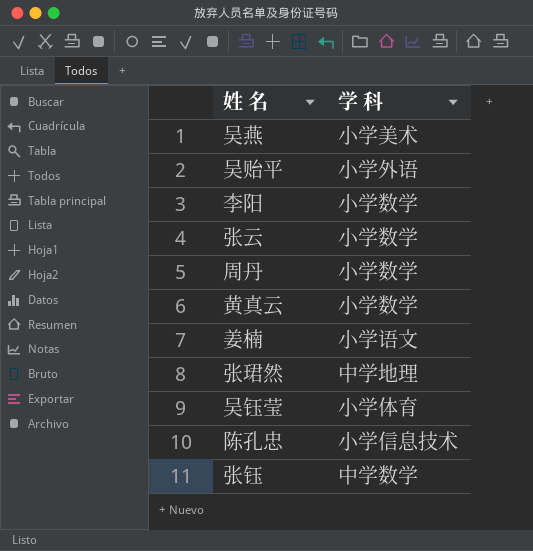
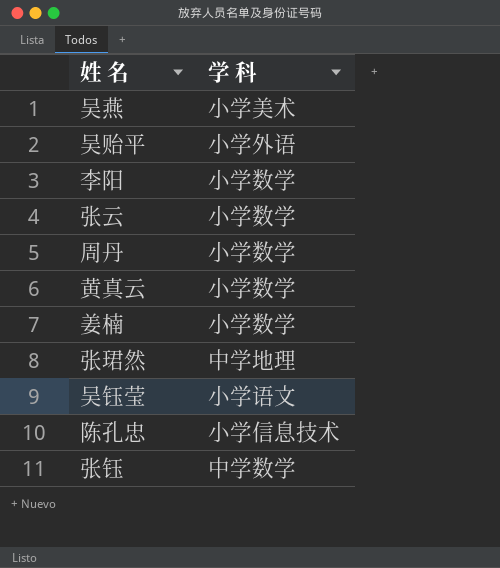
姜楠 | 学 科: 小学语文 -> 小学数学
吴钰莹 | 学 科: 小学体育 -> 小学语文

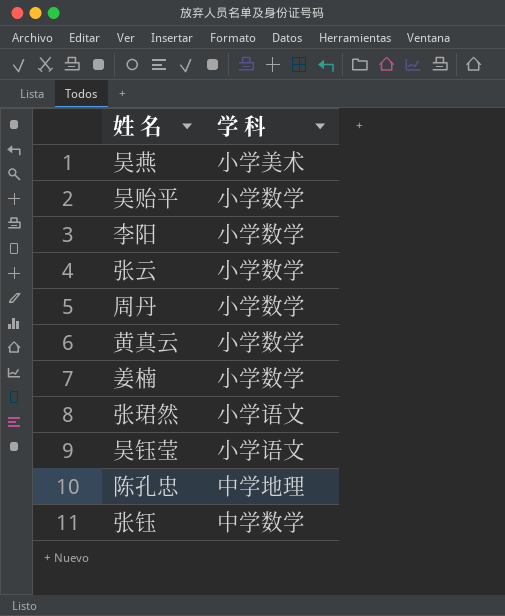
吴贻平 | 学 科: 小学外语 -> 小学数学
张珺然 | 学 科: 中学地理 -> 小学语文
陈孔忠 | 学 科: 小学信息技术 -> 中学地理

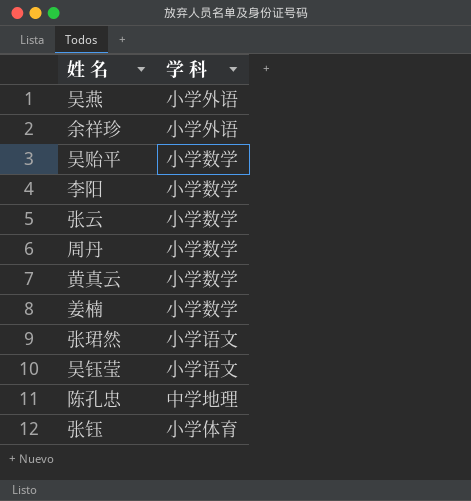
吴燕 | 学 科: 小学美术 -> 小学外语
row 余祥珍: none -> 小学外语
张钰 | 学 科: 中学数学 -> 小学体育

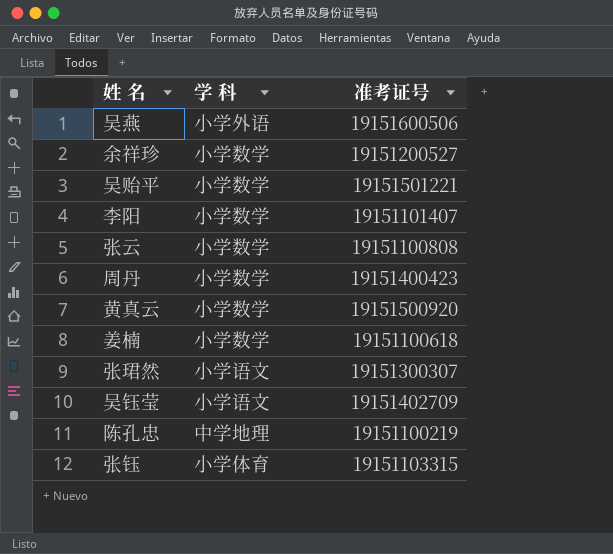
column 准考证号 | position: none -> 3
余祥珍 | 学 科: 小学外语 -> 小学数学

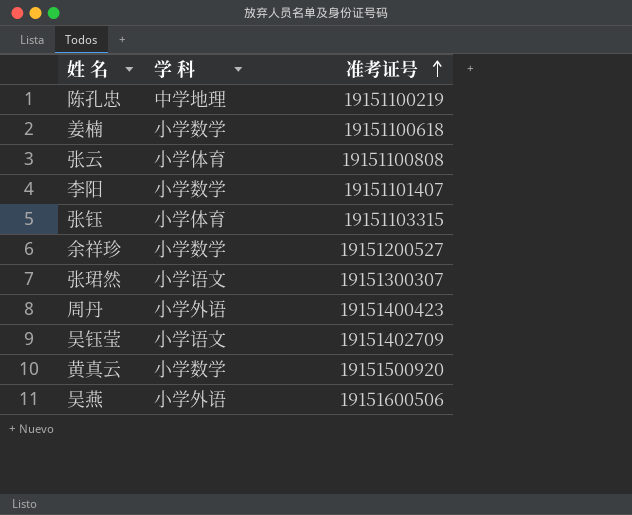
row order: none -> 准考证号 ascending
row 吴贻平: 小学数学 | 19151501221 -> none
张云 | 学 科: 小学数学 -> 小学体育
周丹 | 学 科: 小学数学 -> 小学外语

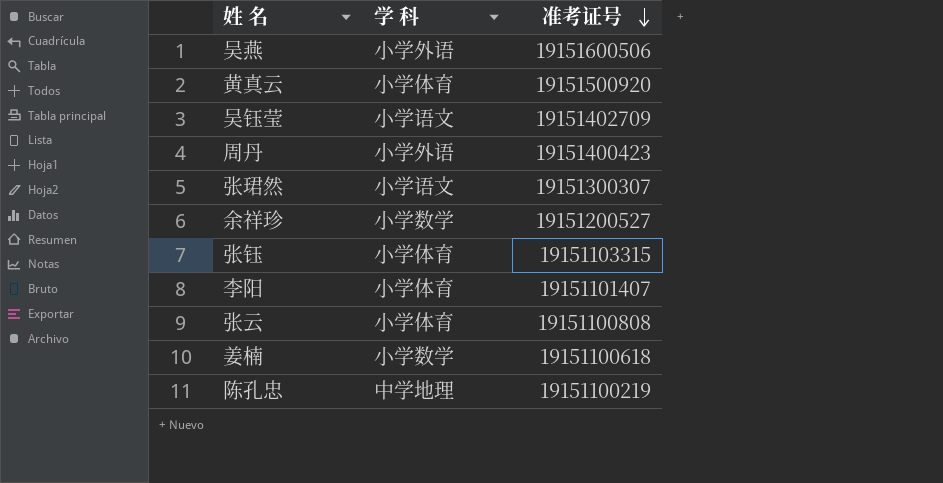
row order: 准考证号 ascending -> 准考证号 descending
黄真云 | 学 科: 小学数学 -> 小学体育
李阳 | 学 科: 小学数学 -> 小学体育

